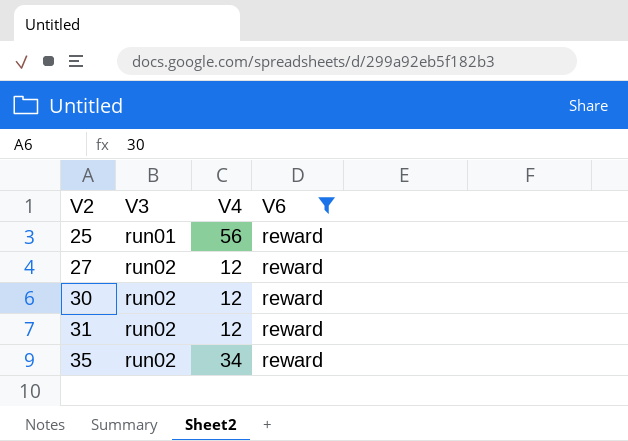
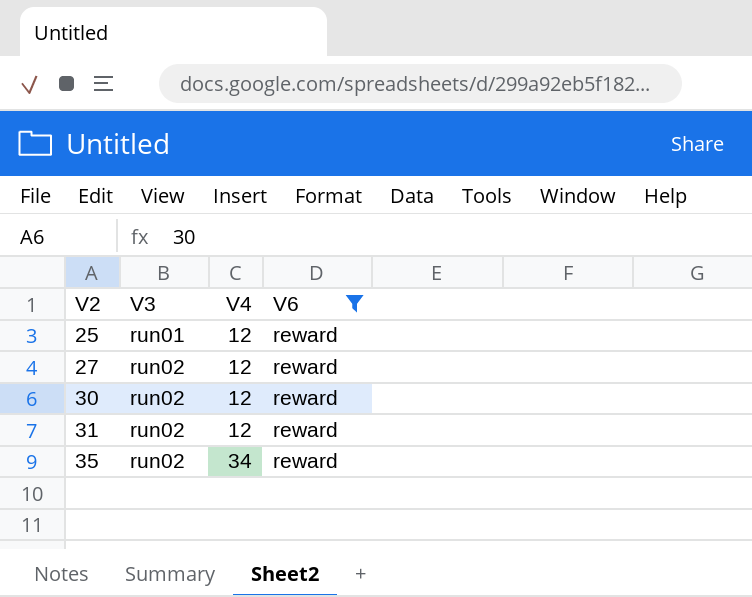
25 | V4: 56 -> 12

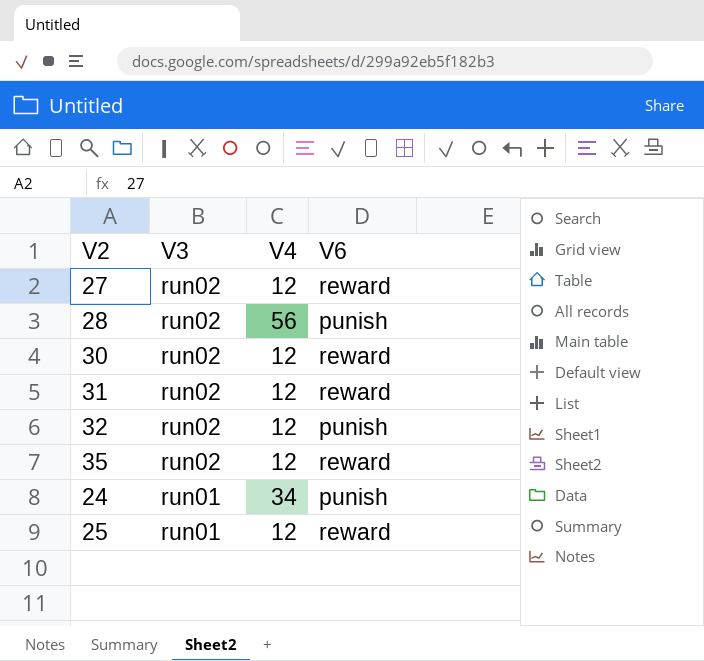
filter: V6 = reward -> none
row order: V2 ascending -> V3 descending
35 | V4: 34 -> 12

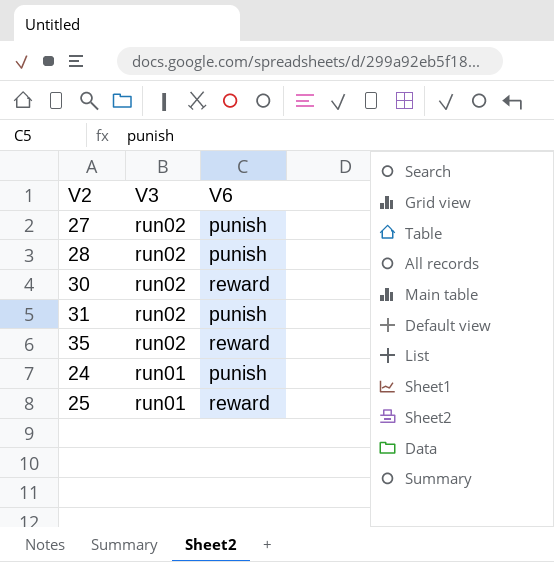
column V4 | position: 3 -> none
row 32: run02 | 12 | punish -> none
27 | V6: reward -> punish
31 | V6: reward -> punish

